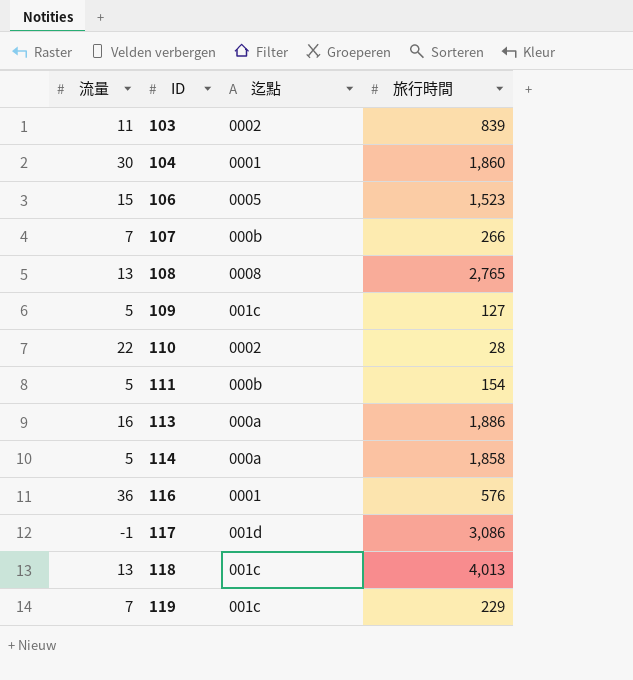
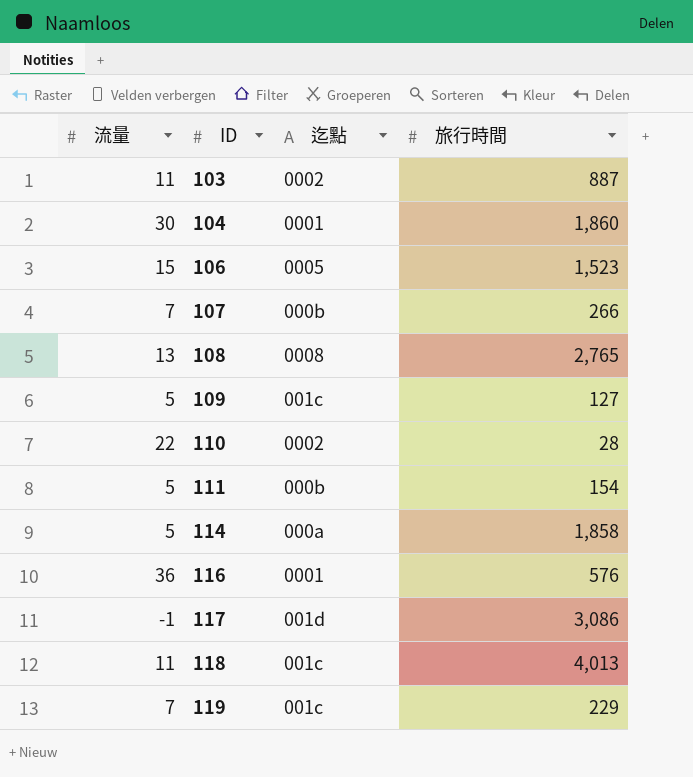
row 113: 16 | 000a | 1,886 -> none
103 | 旅行時間: 839 -> 887
118 | 流量: 13 -> 11

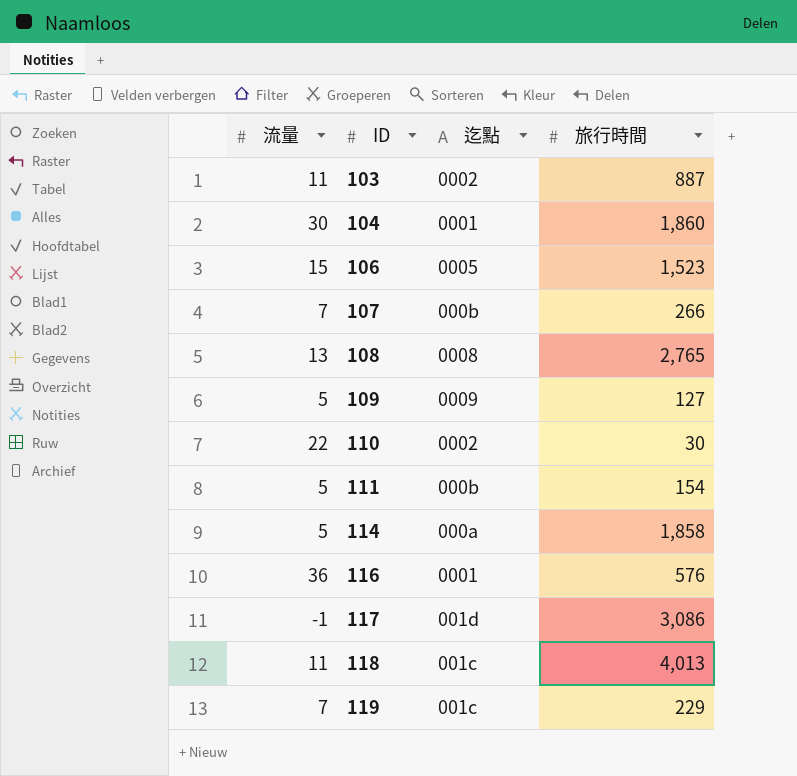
109 | 迄點: 001c -> 0009
110 | 旅行時間: 28 -> 30

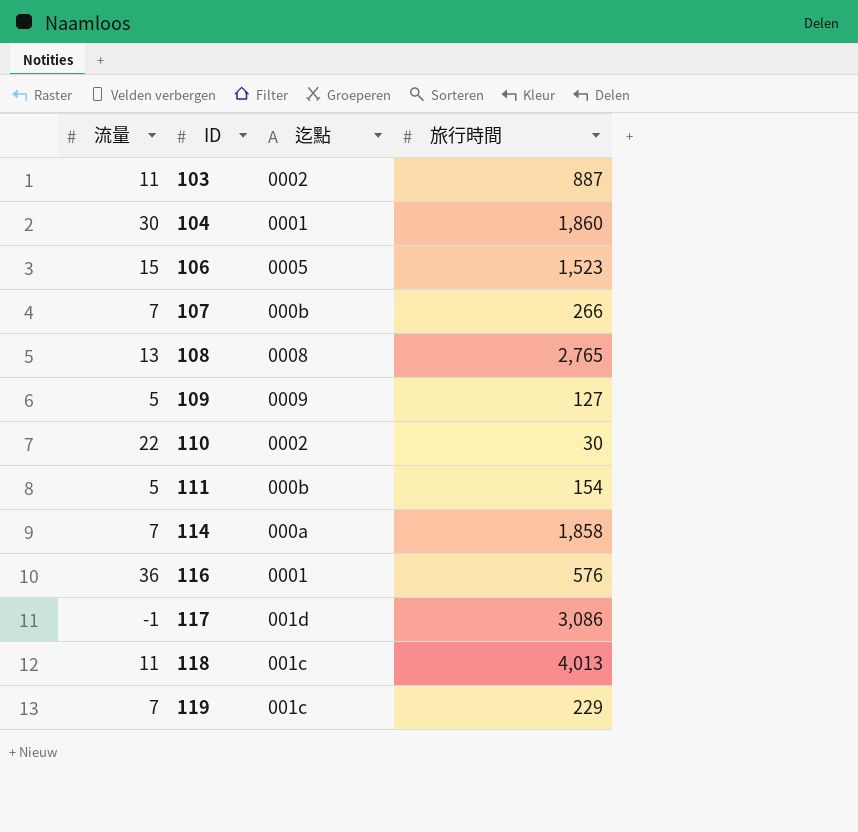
114 | 流量: 5 -> 7

